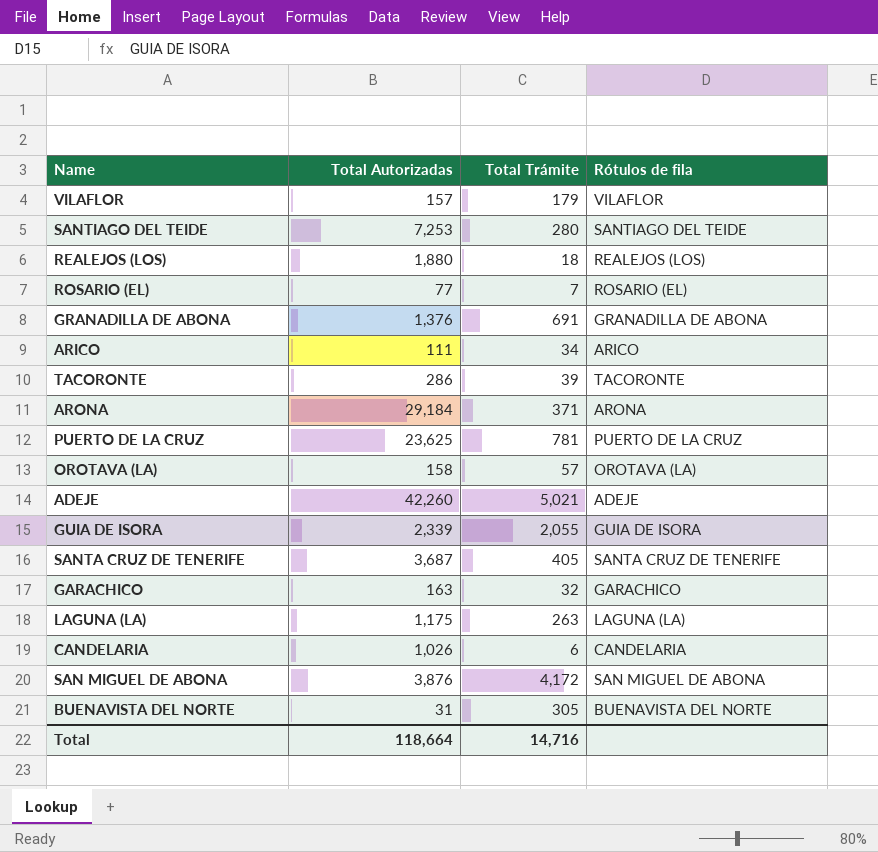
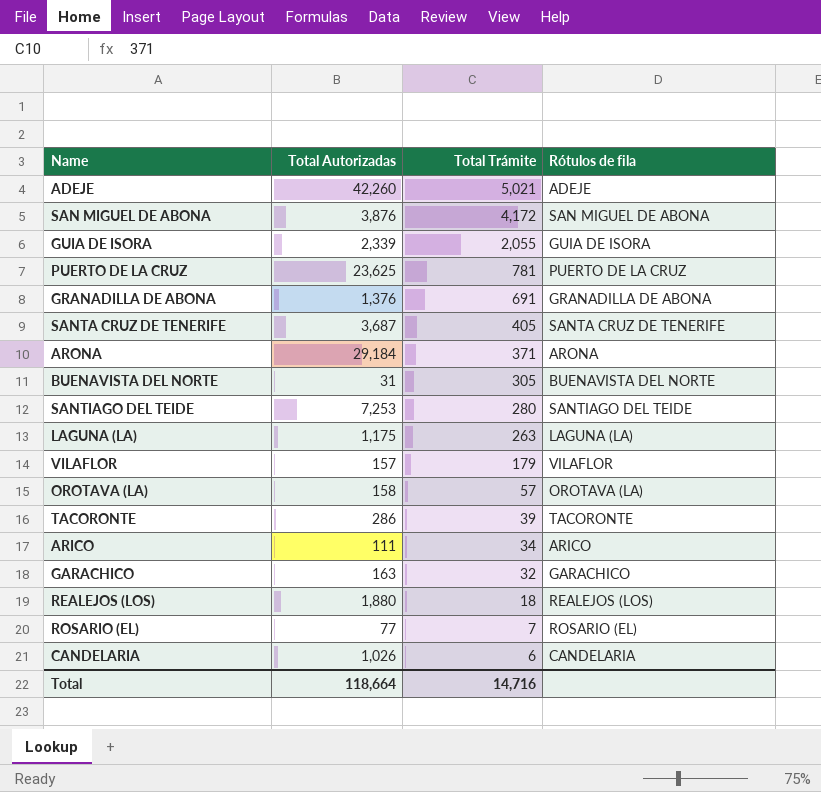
row order: none -> Total Trámite descending

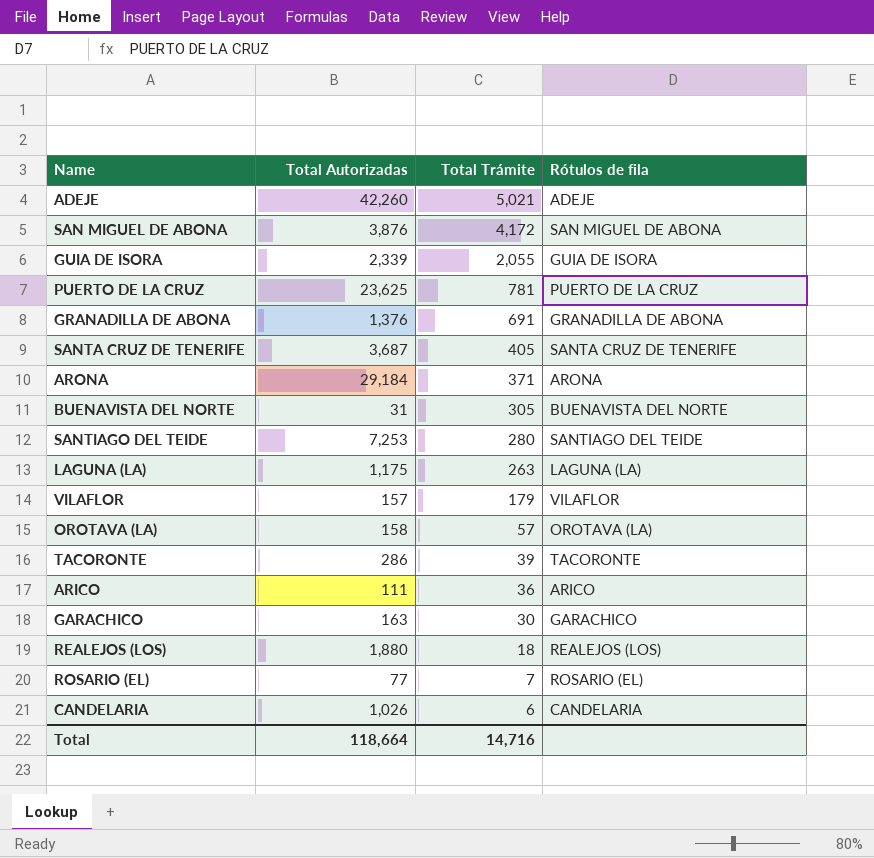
ARICO | Total Trámite: 34 -> 36
GARACHICO | Total Trámite: 32 -> 30

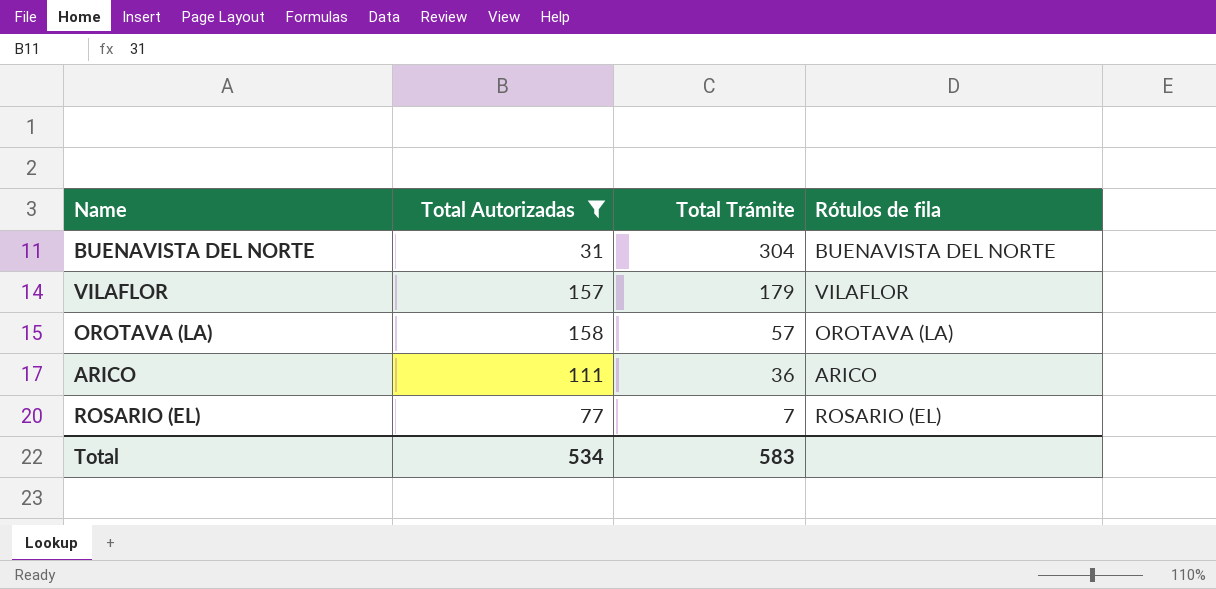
filter: none -> Total Autorizadas <= 158
BUENAVISTA DEL NORTE | Total Trámite: 305 -> 304
Total | Total Autorizadas: 118,664 -> 534
Total | Total Trámite: 14,716 -> 583

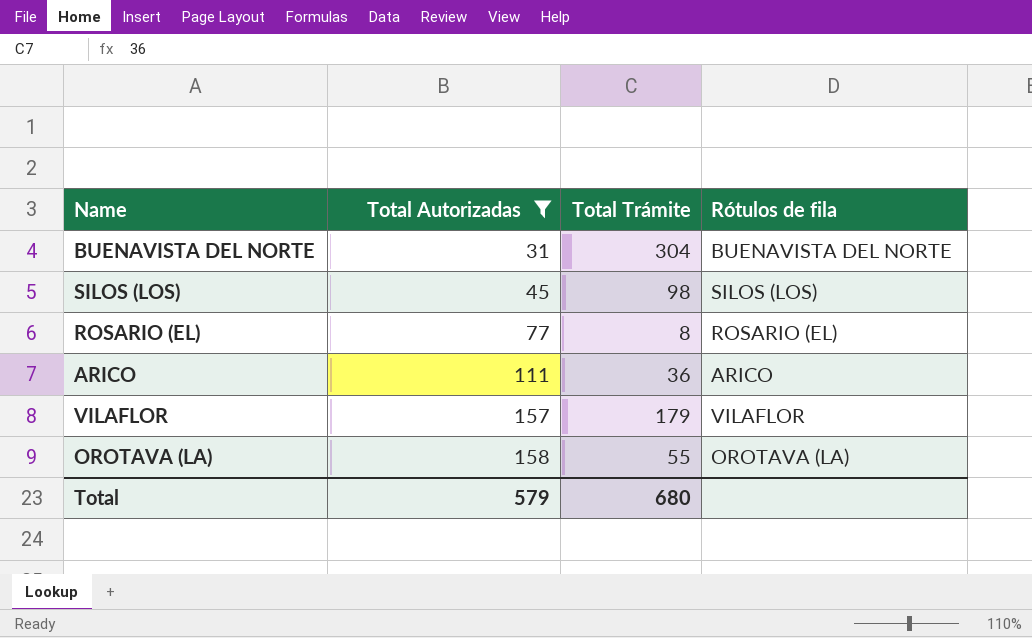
row order: Total Trámite descending -> Total Autorizadas ascending
row SILOS (LOS): none -> 45 | 98 | SILOS (LOS)
ROSARIO (EL) | Total Trámite: 7 -> 8
OROTAVA (LA) | Total Trámite: 57 -> 55
Total | Total Autorizadas: 534 -> 579
Total | Total Trámite: 583 -> 680

